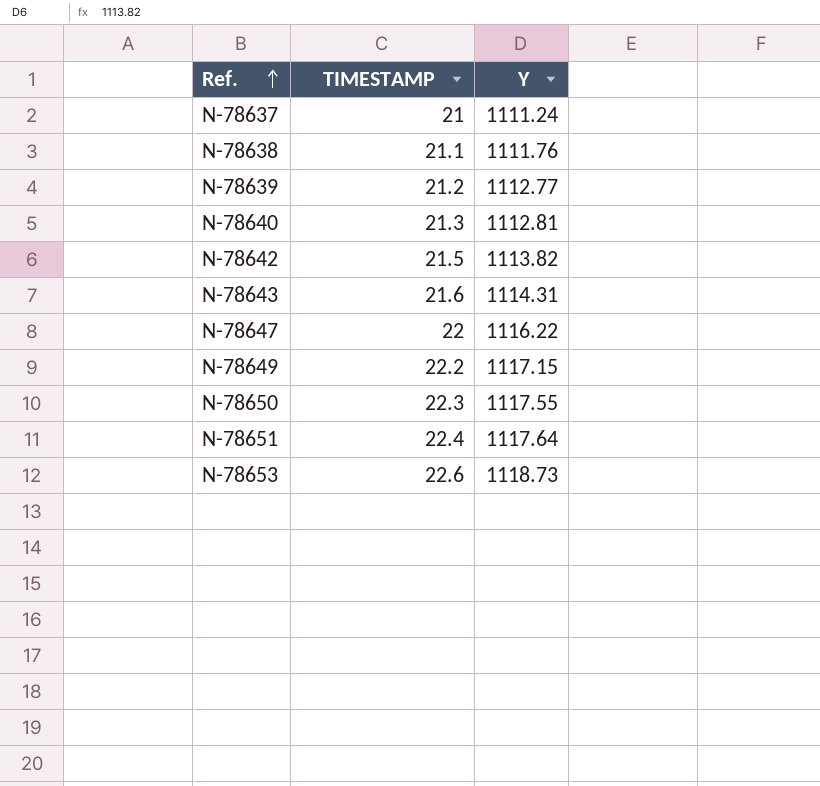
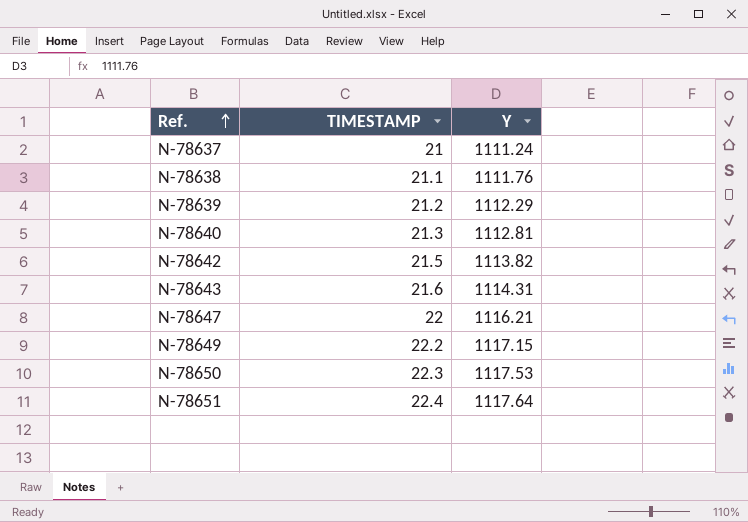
row N-78653: 22.6 | 1118.73 -> none
N-78639 | Y: 1112.77 -> 1112.29
N-78647 | Y: 1116.22 -> 1116.21
N-78650 | Y: 1117.55 -> 1117.53

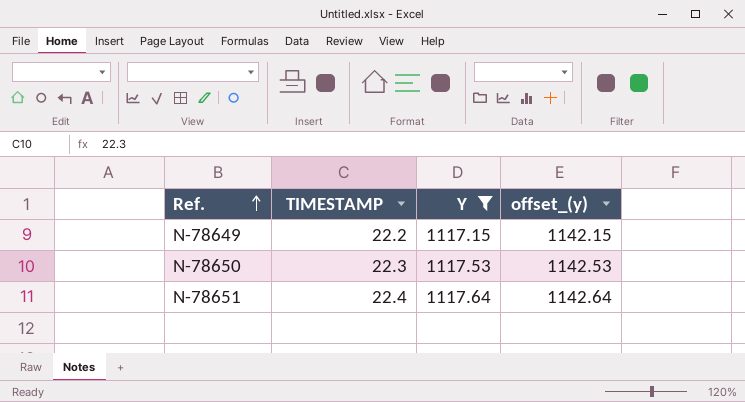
filter: none -> Y >= 1117.15
column offset_(y) | formula: none -> [Y] + 25

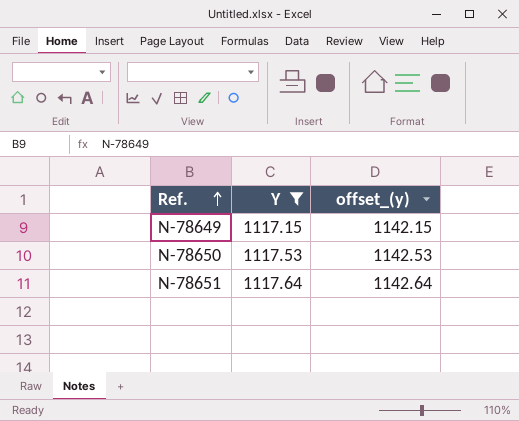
column TIMESTAMP | position: 2 -> none

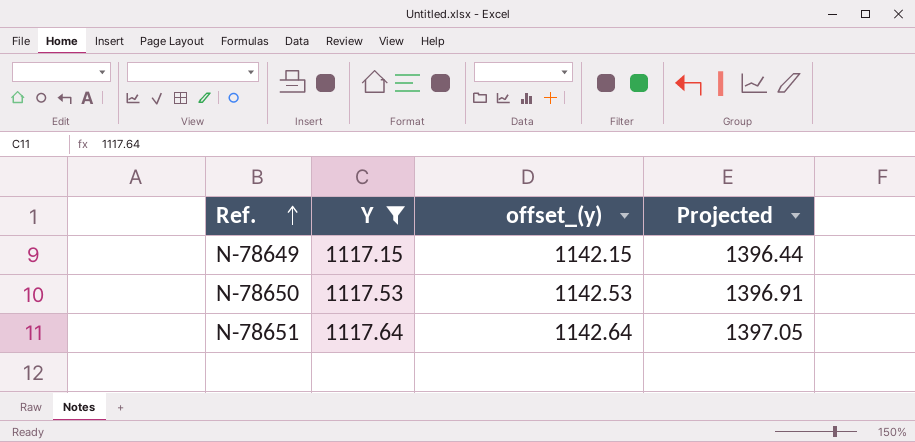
column Projected | formula: none -> [Y] * 1.25

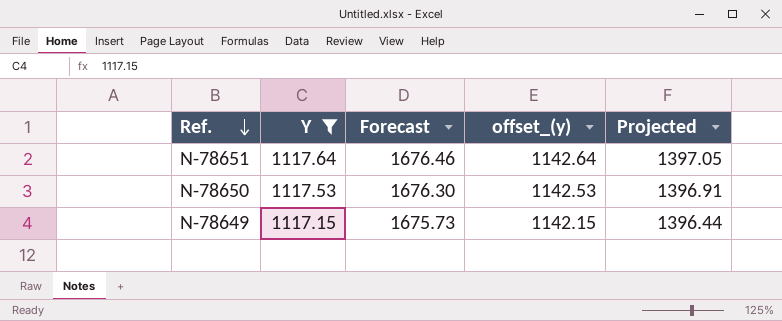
row order: Ref. ascending -> Ref. descending
column Forecast | formula: none -> [Y] * 1.5

